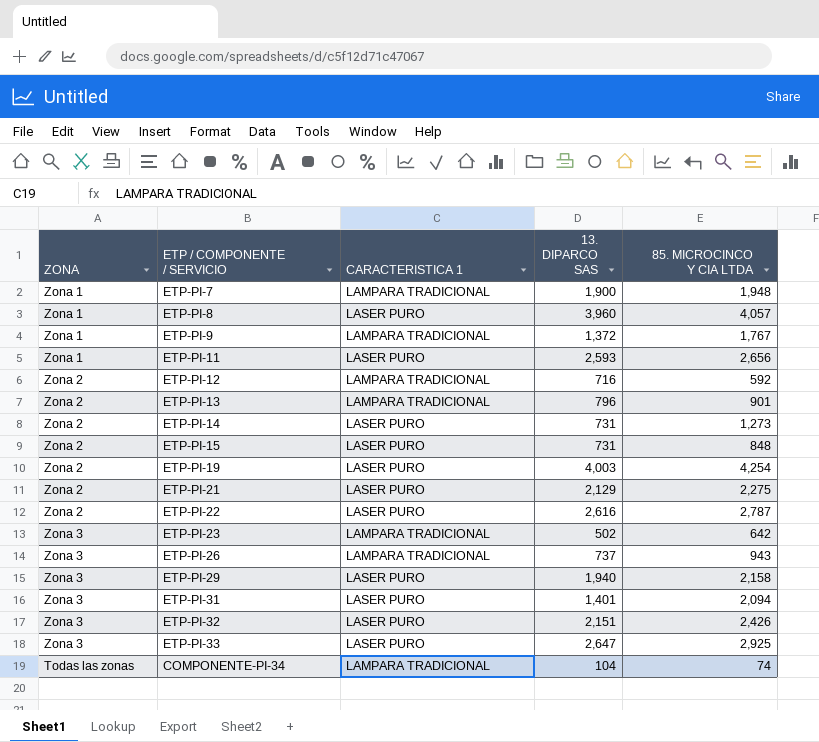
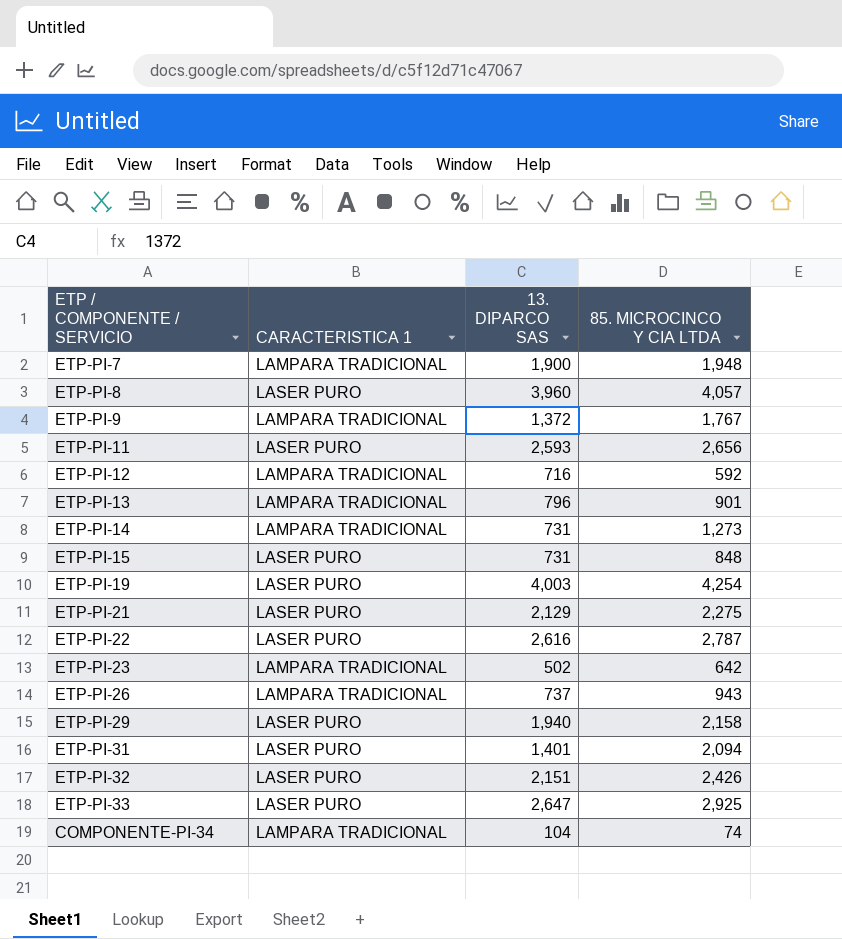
column ZONA | position: 1 -> none
ETP-PI-14 | CARACTERISTICA 1: LASER PURO -> LAMPARA TRADICIONAL

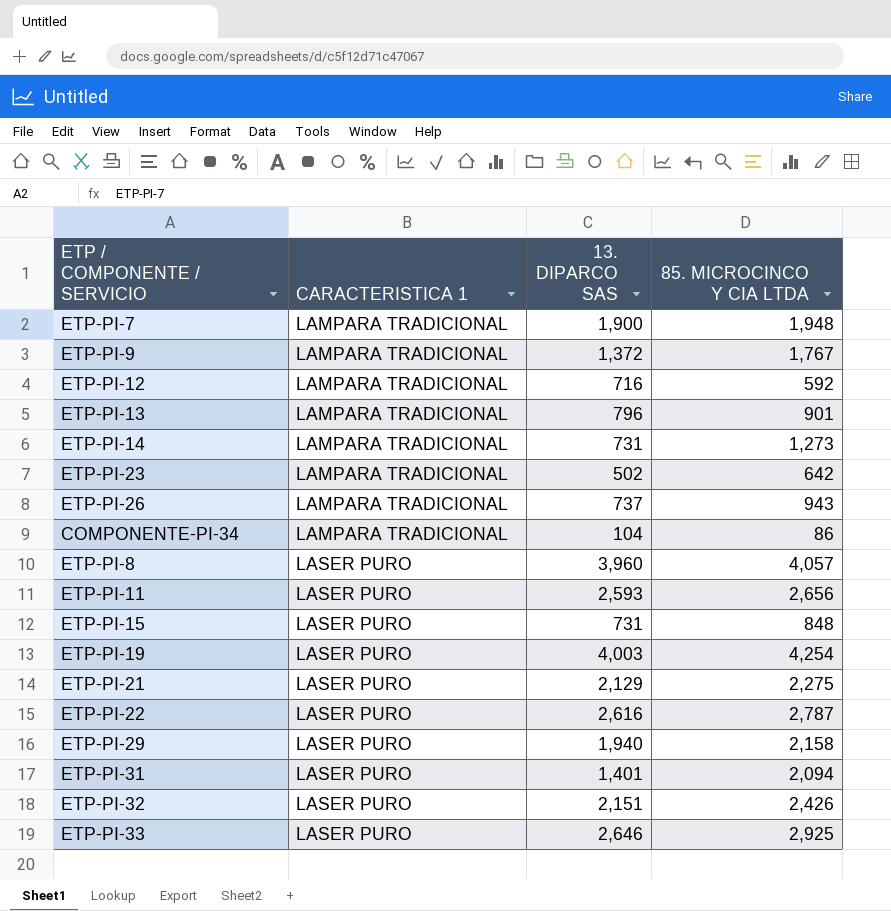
row order: none -> CARACTERISTICA 1 ascending
COMPONENTE-PI-34 | 85. MICROCINCO Y CIA LTDA: 74 -> 86
ETP-PI-33 | 13. DIPARCO SAS: 2,647 -> 2,646

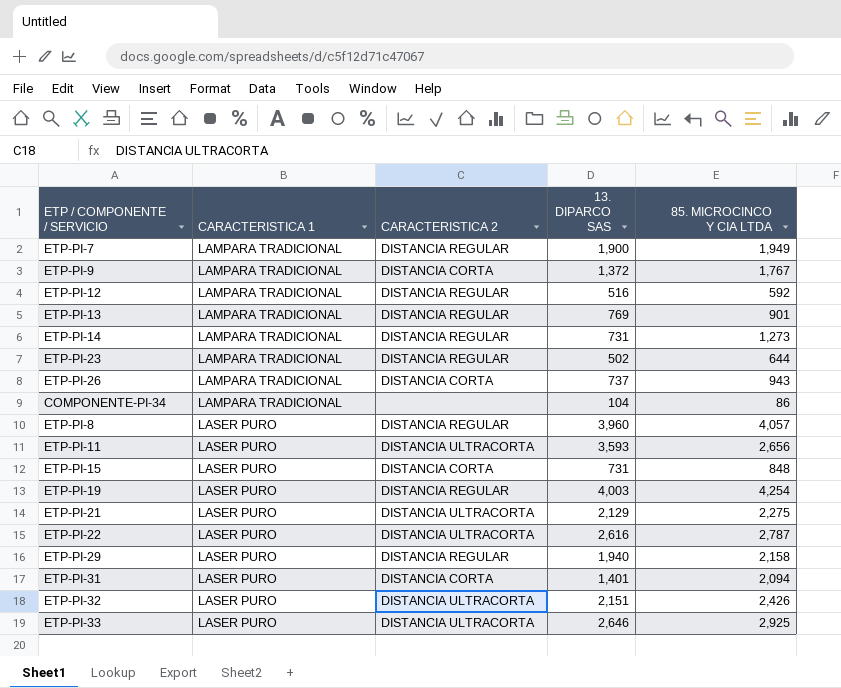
column CARACTERISTICA 2 | position: none -> 3
ETP-PI-7 | 85. MICROCINCO Y CIA LTDA: 1,948 -> 1,949
ETP-PI-12 | 13. DIPARCO SAS: 716 -> 516
ETP-PI-13 | 13. DIPARCO SAS: 796 -> 769
ETP-PI-23 | 85. MICROCINCO Y CIA LTDA: 642 -> 644
ETP-PI-11 | 13. DIPARCO SAS: 2,593 -> 3,593

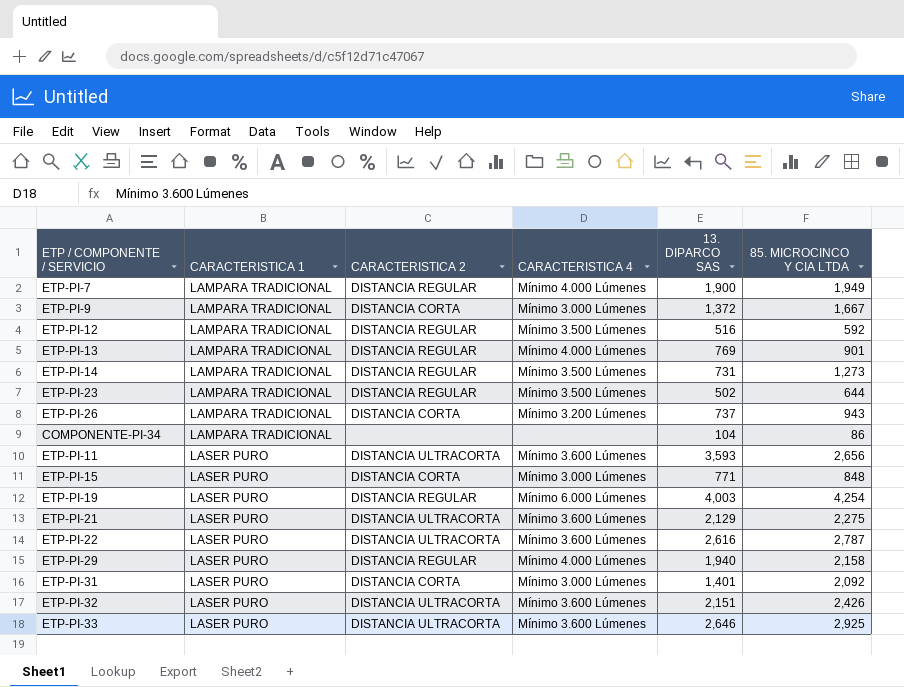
column CARACTERISTICA 4 | position: none -> 4
row ETP-PI-8: LASER PURO | DISTANCIA REGULAR | 3,960 | 4,057 -> none
ETP-PI-9 | 85. MICROCINCO Y CIA LTDA: 1,767 -> 1,667
ETP-PI-15 | 13. DIPARCO SAS: 731 -> 771
ETP-PI-31 | 85. MICROCINCO Y CIA LTDA: 2,094 -> 2,092

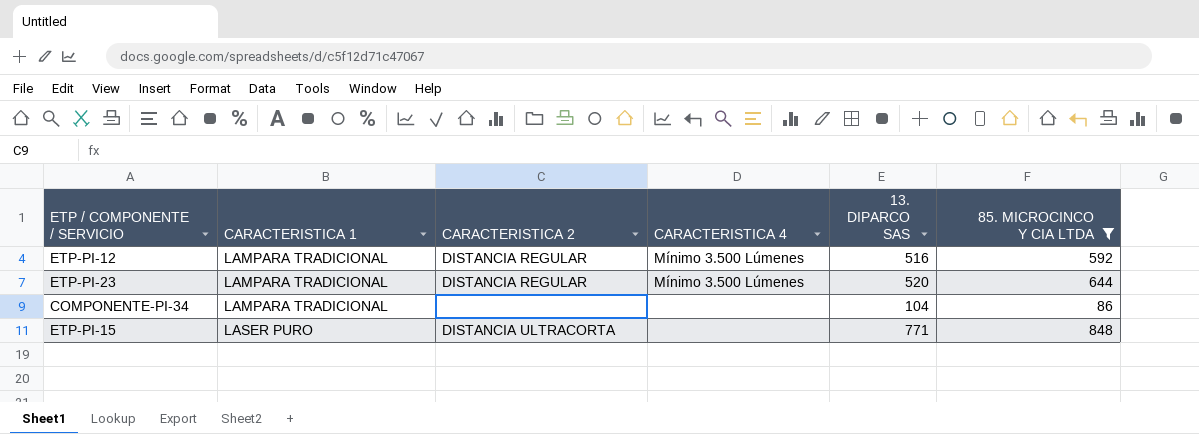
filter: none -> 85. MICROCINCO Y CIA LTDA <= 848
ETP-PI-23 | 13. DIPARCO SAS: 502 -> 520
ETP-PI-15 | CARACTERISTICA 2: DISTANCIA CORTA -> DISTANCIA ULTRACORTA
ETP-PI-15 | CARACTERISTICA 4: Mínimo 3.000 Lúmenes -> none

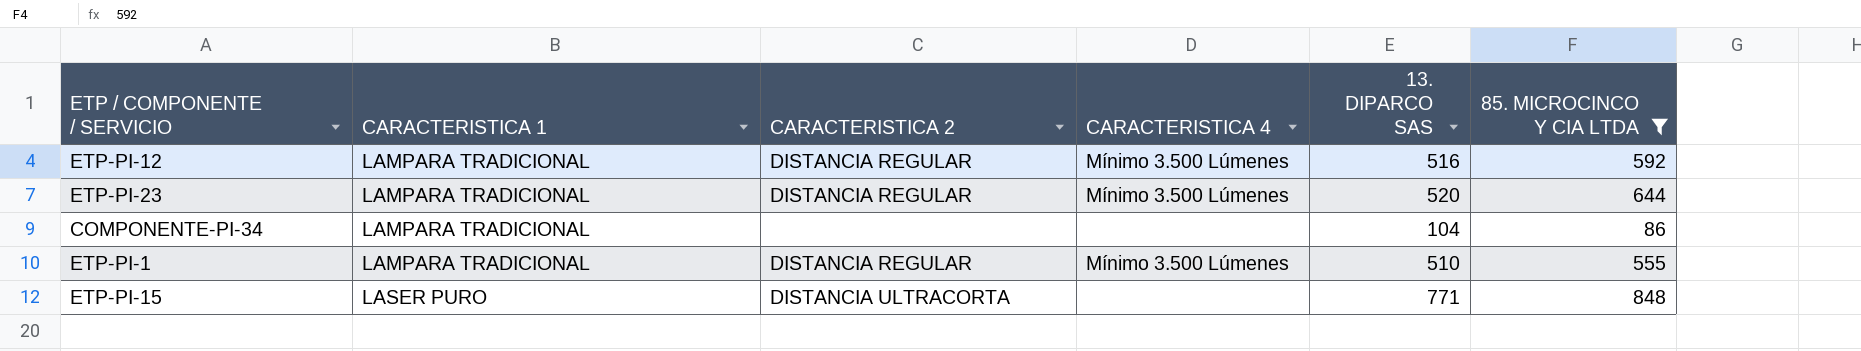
row ETP-PI-1: none -> LAMPARA TRADICIONAL | DISTANCIA REGULAR | Mínimo 3.500 Lúmenes | 510 | 555

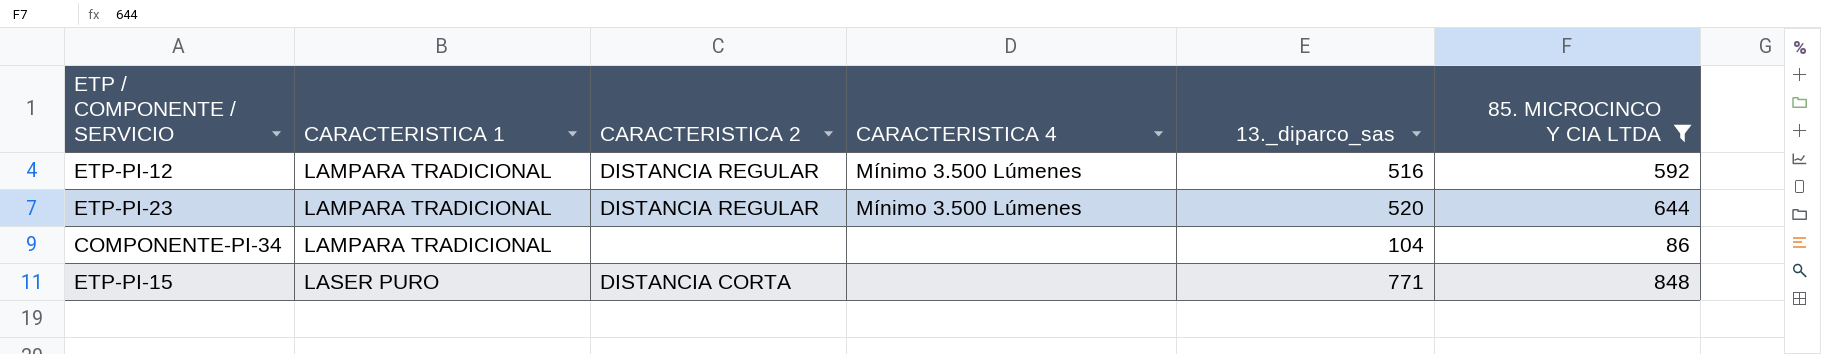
column name: 13. DIPARCO SAS -> 13._diparco_sas
row ETP-PI-1: LAMPARA TRADICIONAL | DISTANCIA REGULAR | Mínimo 3.500 Lúmenes | 510 | 555 -> none
ETP-PI-15 | CARACTERISTICA 2: DISTANCIA ULTRACORTA -> DISTANCIA CORTA

